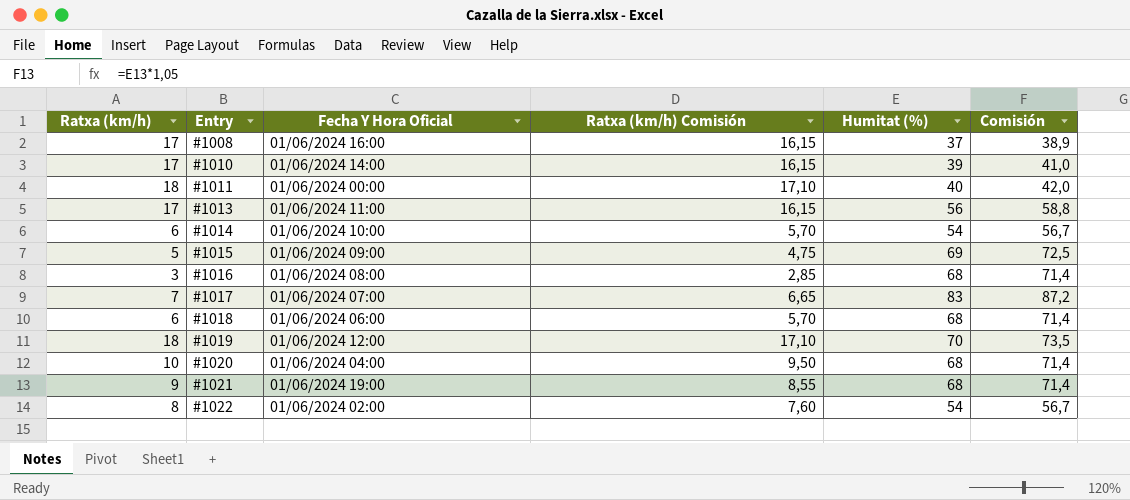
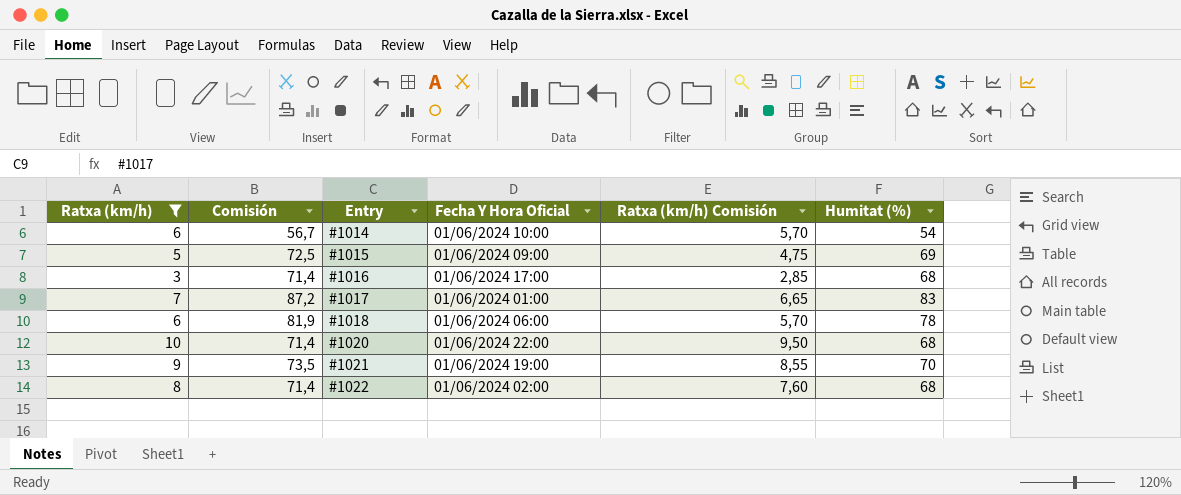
filter: none -> Ratxa (km/h) <= 10
column Comisión | position: 6 -> 2
#1016 | Fecha Y Hora Oficial: 01/06/2024 08:00 -> 01/06/2024 17:00
#1017 | Fecha Y Hora Oficial: 01/06/2024 07:00 -> 01/06/2024 01:00
#1018 | Comisión: 71,4 -> 81,9
#1018 | Humitat (%): 68 -> 78
#1020 | Fecha Y Hora Oficial: 01/06/2024 04:00 -> 01/06/2024 22:00
#1021 | Comisión: 71,4 -> 73,5
#1021 | Humitat (%): 68 -> 70
#1022 | Comisión: 56,7 -> 71,4
#1022 | Humitat (%): 54 -> 68

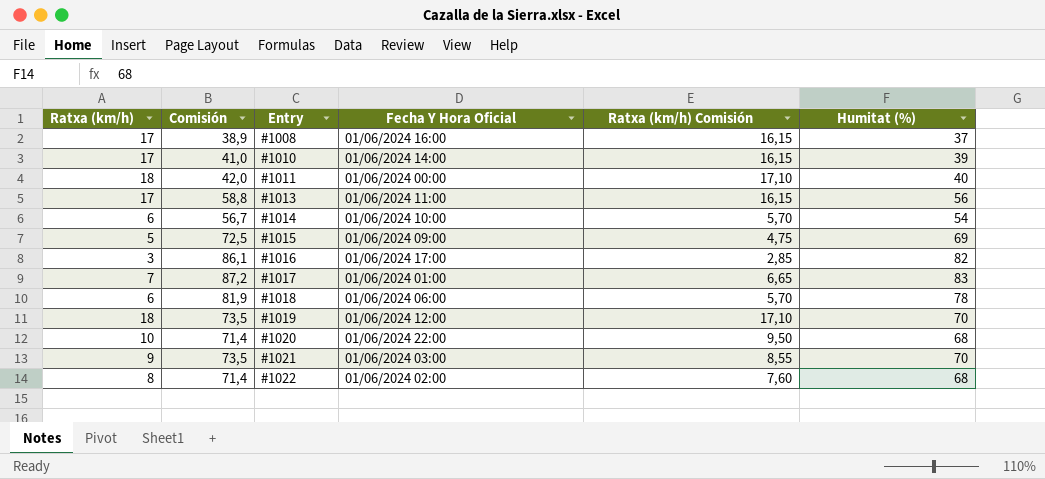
filter: Ratxa (km/h) <= 10 -> none
#1016 | Comisión: 71,4 -> 86,1
#1016 | Humitat (%): 68 -> 82
#1021 | Fecha Y Hora Oficial: 01/06/2024 19:00 -> 01/06/2024 03:00

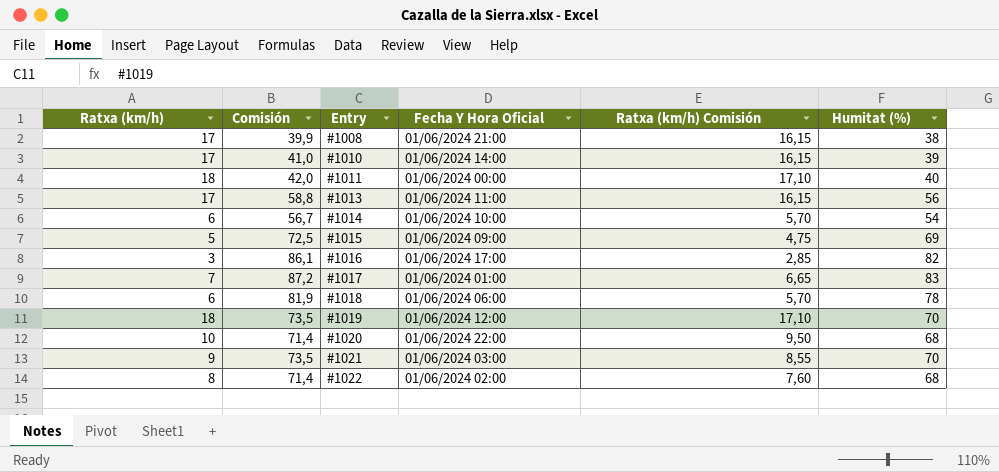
#1008 | Comisión: 38,9 -> 39,9
#1008 | Fecha Y Hora Oficial: 01/06/2024 16:00 -> 01/06/2024 21:00
#1008 | Humitat (%): 37 -> 38

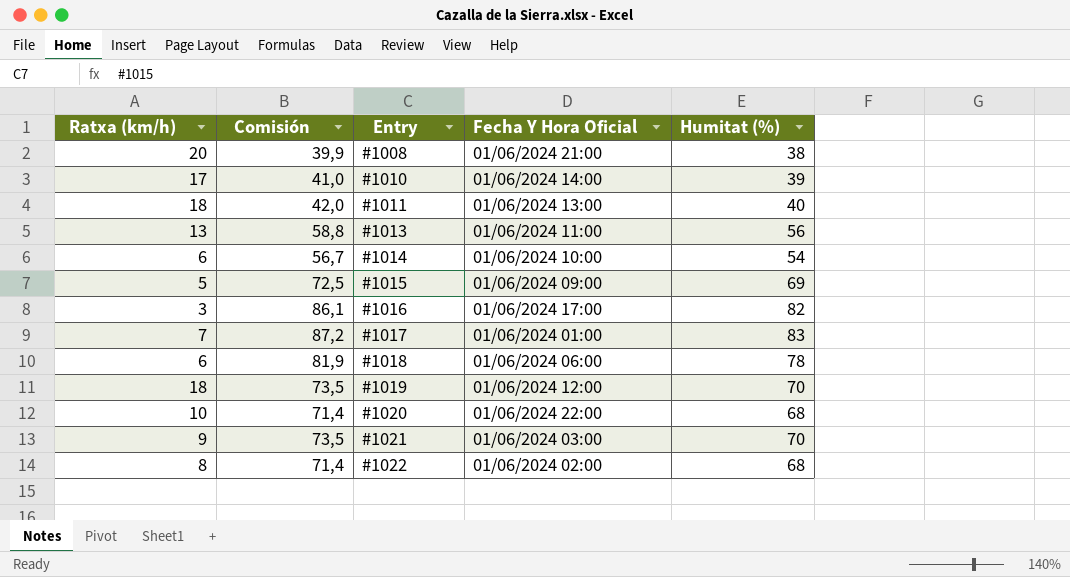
column Ratxa (km/h) Comisión | formula: [Ratxa (km/h)] * 0,95 -> none
#1008 | Ratxa (km/h): 17 -> 20
#1011 | Fecha Y Hora Oficial: 01/06/2024 00:00 -> 01/06/2024 13:00
#1013 | Ratxa (km/h): 17 -> 13

